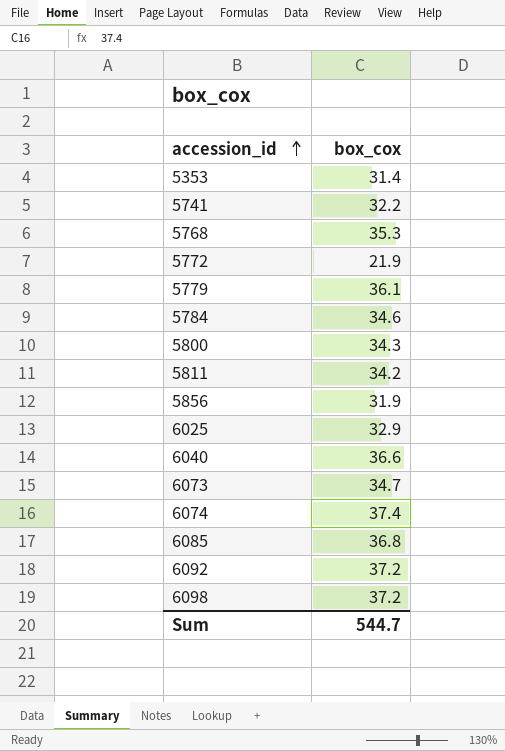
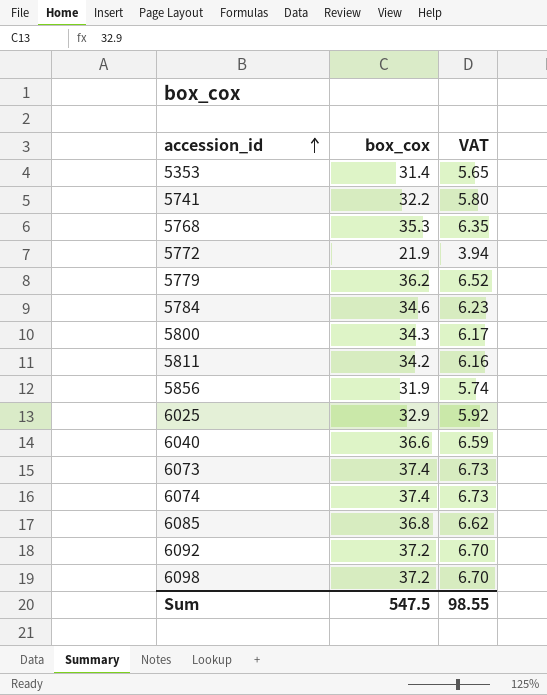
column VAT | formula: none -> [box_cox] * 0.18
5779 | box_cox: 36.1 -> 36.2
6073 | box_cox: 34.7 -> 37.4
Sum | box_cox: 544.7 -> 547.5

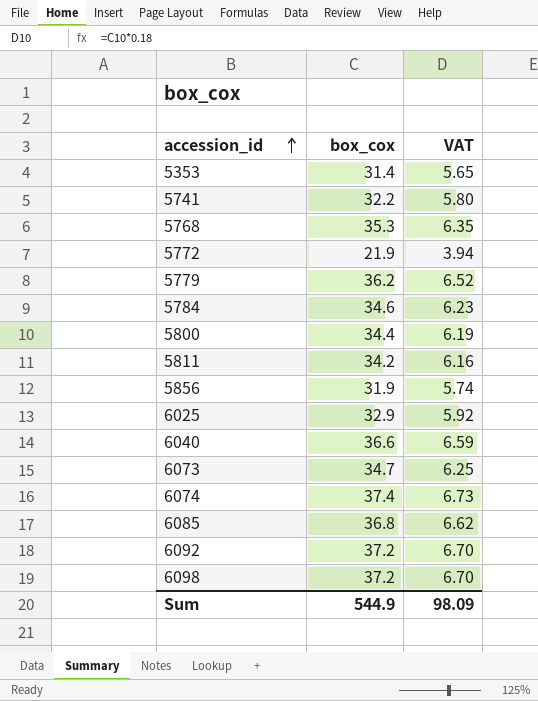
5800 | box_cox: 34.3 -> 34.4
5800 | VAT: 6.17 -> 6.19
6073 | box_cox: 37.4 -> 34.7
6073 | VAT: 6.73 -> 6.25
Sum | box_cox: 547.5 -> 544.9
Sum | VAT: 98.55 -> 98.09

